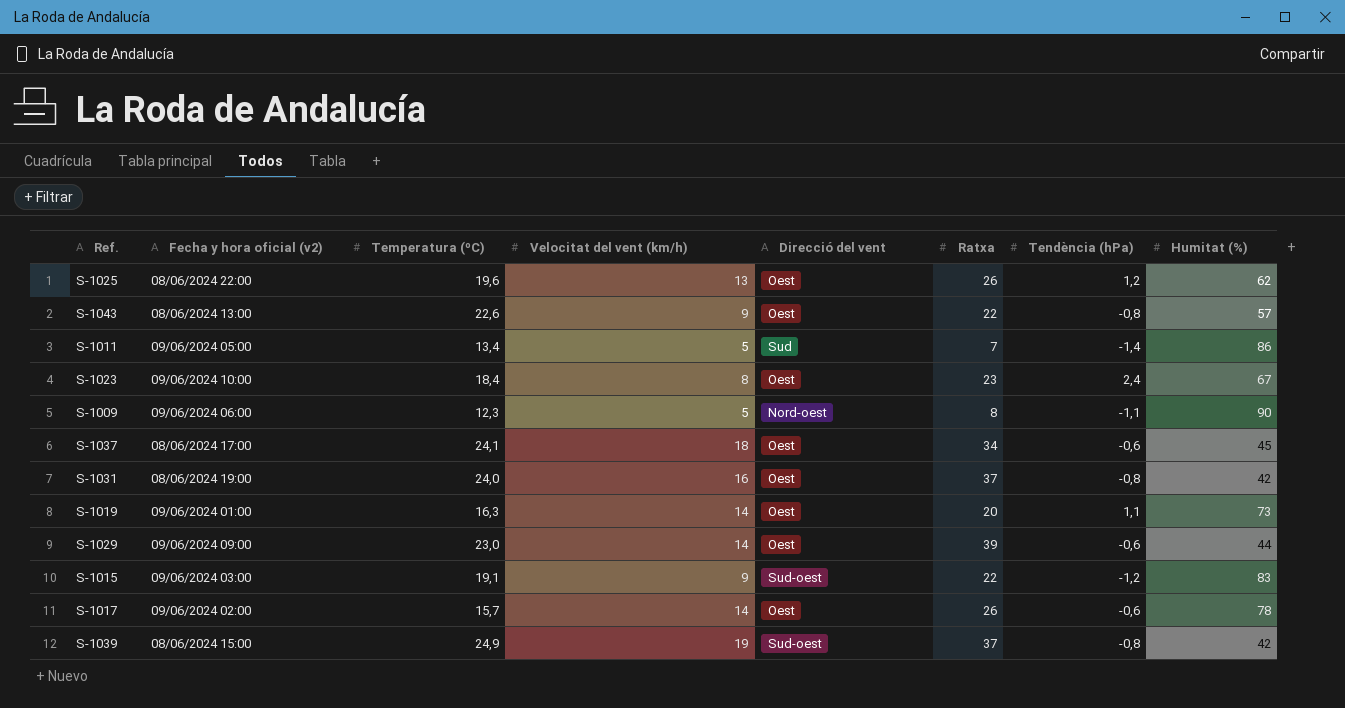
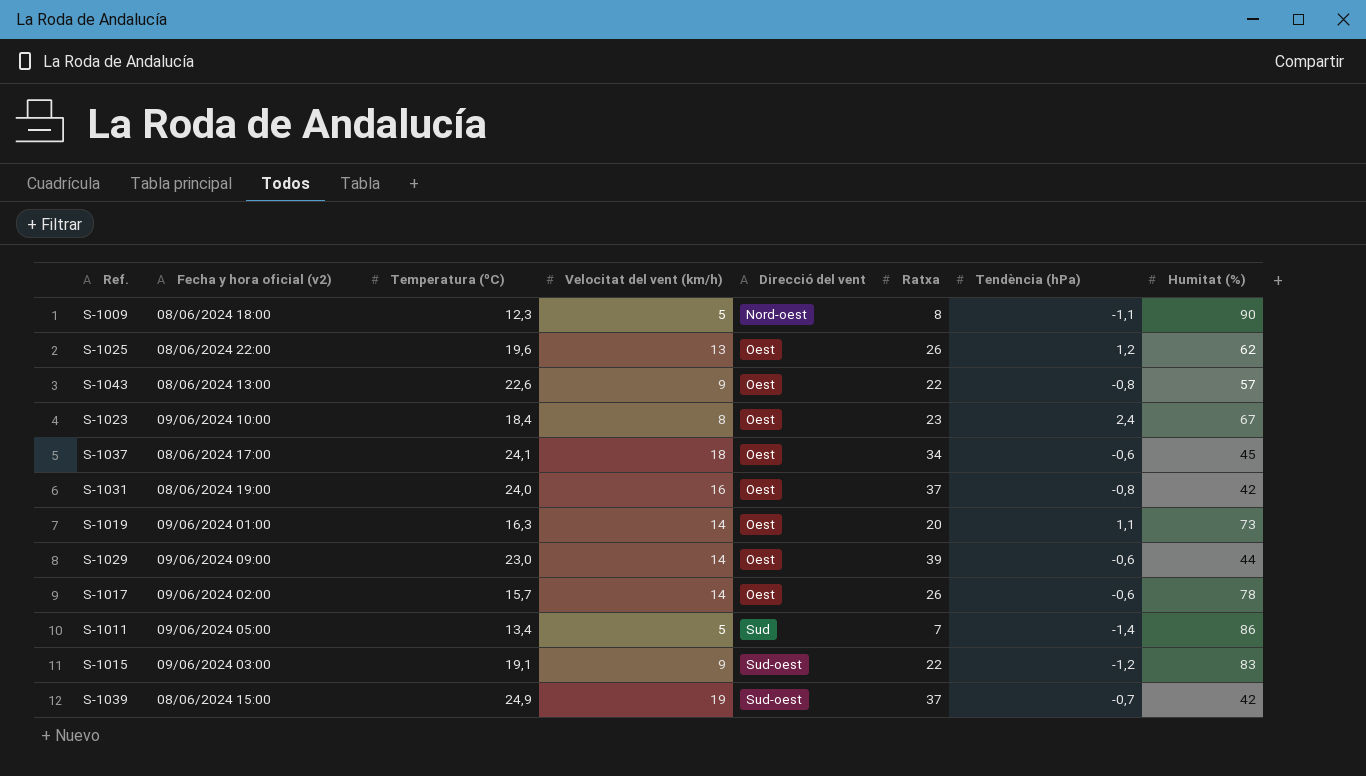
row order: none -> Direcció del vent ascending
S-1009 | Fecha y hora oficial (v2): 09/06/2024 06:00 -> 08/06/2024 18:00
S-1039 | Tendència (hPa): -0,8 -> -0,7

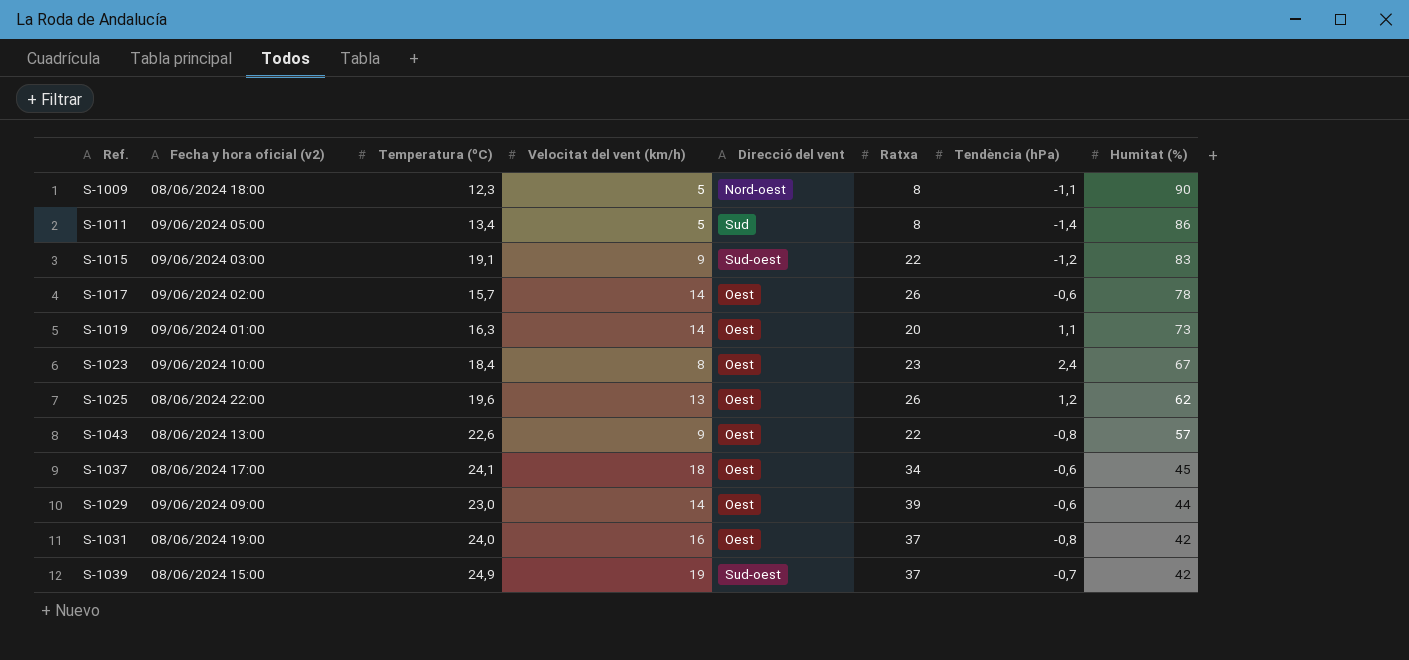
row order: Direcció del vent ascending -> Humitat (%) descending
S-1011 | Ratxa: 7 -> 8

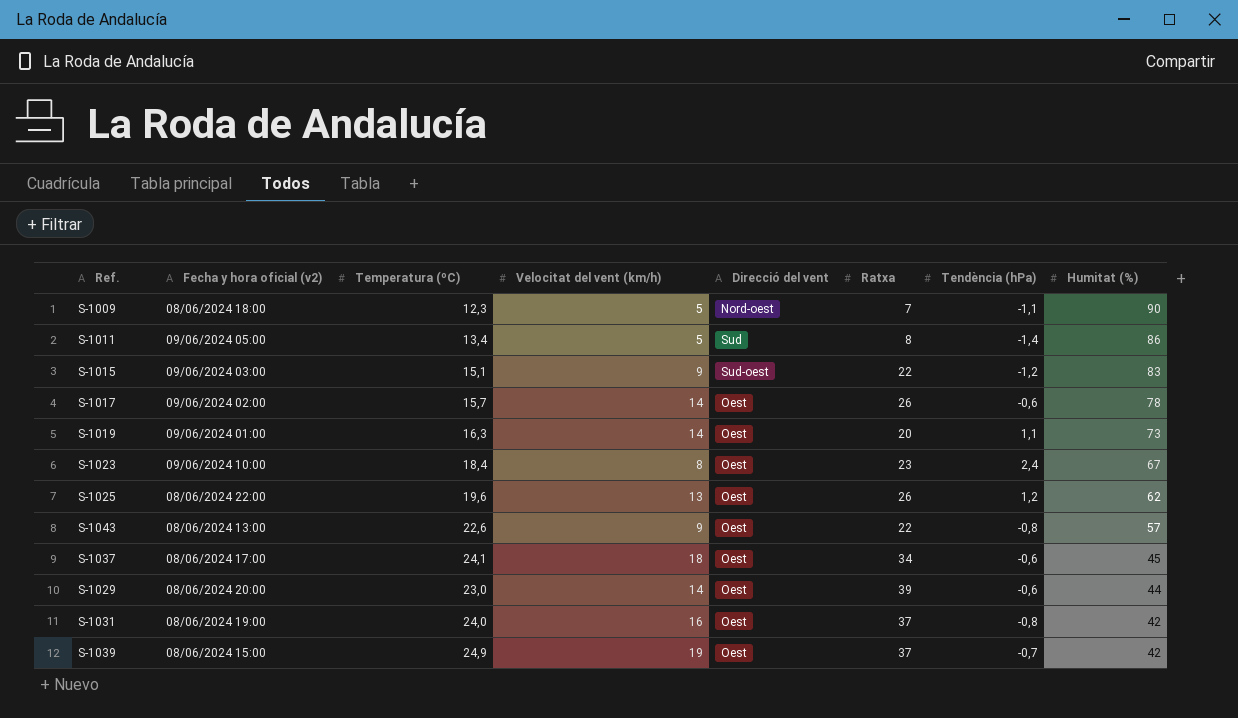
S-1009 | Ratxa: 8 -> 7
S-1015 | Temperatura (ºC): 19,1 -> 15,1
S-1029 | Fecha y hora oficial (v2): 09/06/2024 09:00 -> 08/06/2024 20:00
S-1039 | Direcció del vent: Sud-oest -> Oest

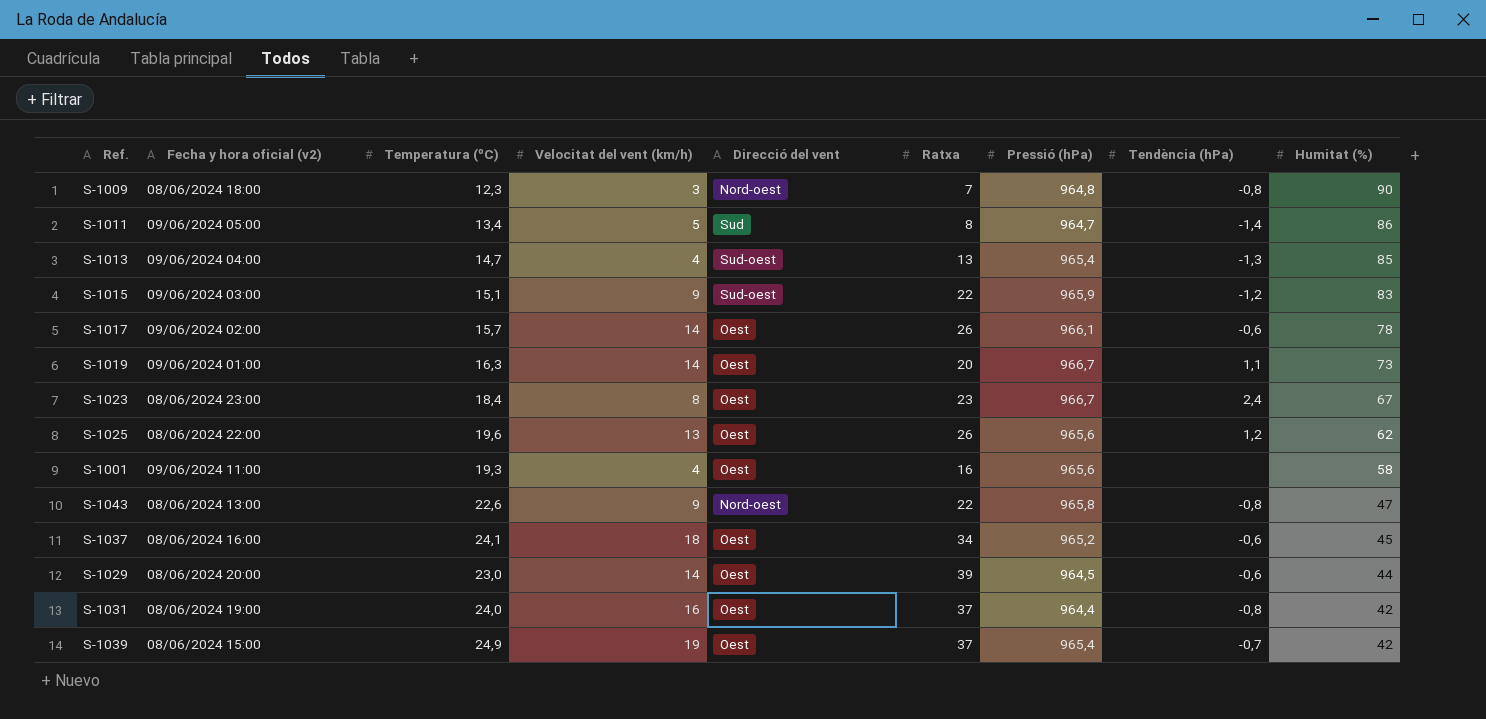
column Pressió (hPa) | position: none -> 7
S-1009 | Velocitat del vent (km/h): 5 -> 3
S-1009 | Tendència (hPa): -1,1 -> -0,8
row S-1013: none -> 09/06/2024 04:00 | 14,7 | 4 | Sud-oest | 13 | 965,4 | -1,3 | 85
S-1023 | Fecha y hora oficial (v2): 09/06/2024 10:00 -> 08/06/2024 23:00
row S-1001: none -> 09/06/2024 11:00 | 19,3 | 4 | Oest | 16 | 965,6 | none | 58
S-1043 | Direcció del vent: Oest -> Nord-oest
S-1043 | Humitat (%): 57 -> 47
S-1037 | Fecha y hora oficial (v2): 08/06/2024 17:00 -> 08/06/2024 16:00

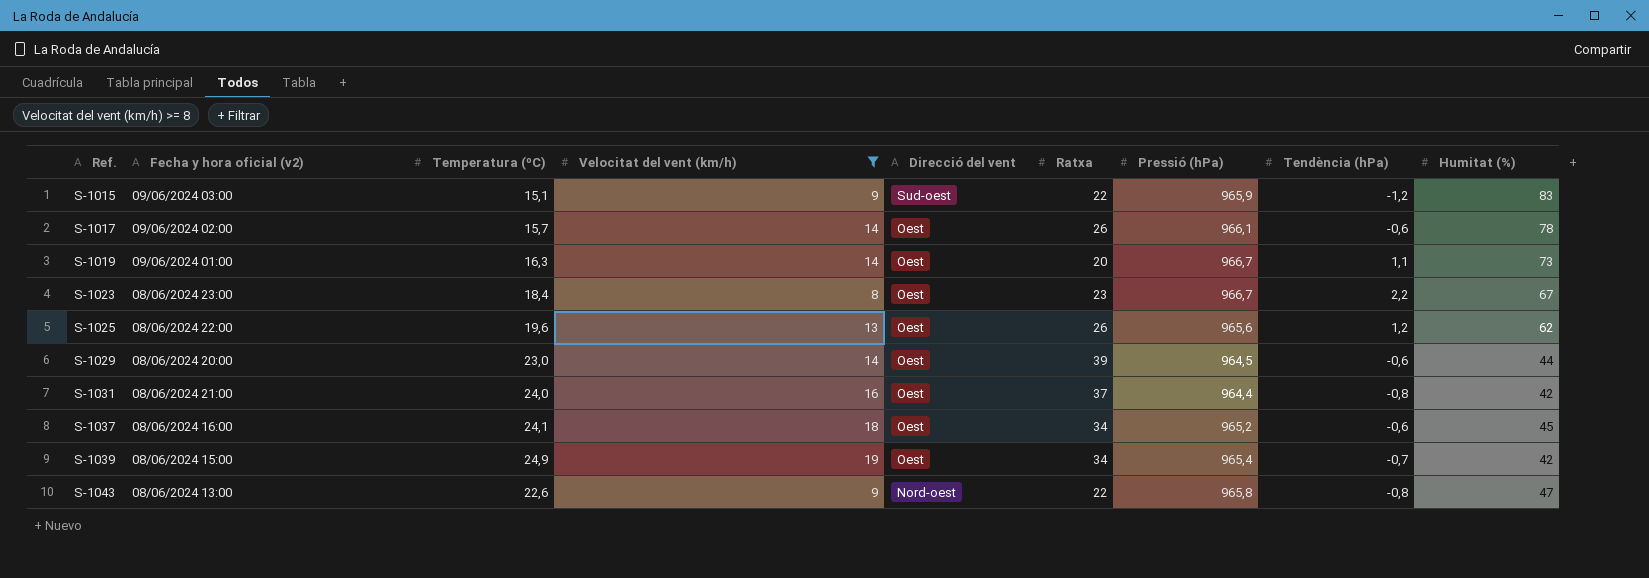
filter: none -> Velocitat del vent (km/h) >= 8
row order: Humitat (%) descending -> Ref. ascending
S-1023 | Tendència (hPa): 2,4 -> 2,2
S-1031 | Fecha y hora oficial (v2): 08/06/2024 19:00 -> 08/06/2024 21:00
S-1039 | Ratxa: 37 -> 34

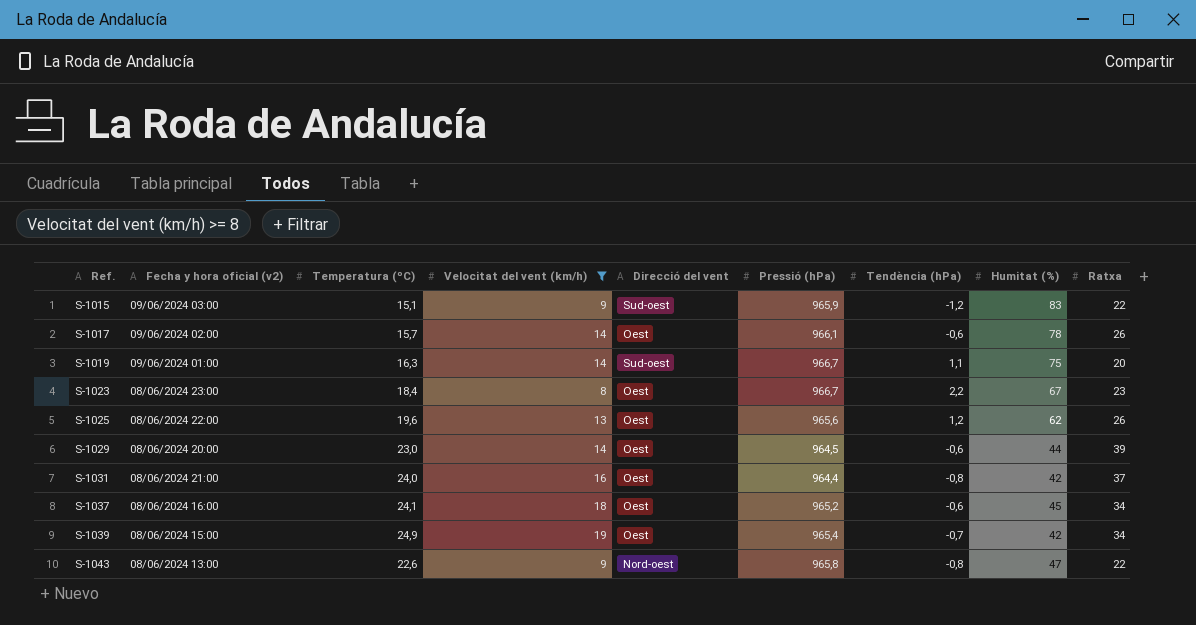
column Ratxa | position: 6 -> 9
S-1019 | Direcció del vent: Oest -> Sud-oest
S-1019 | Humitat (%): 73 -> 75

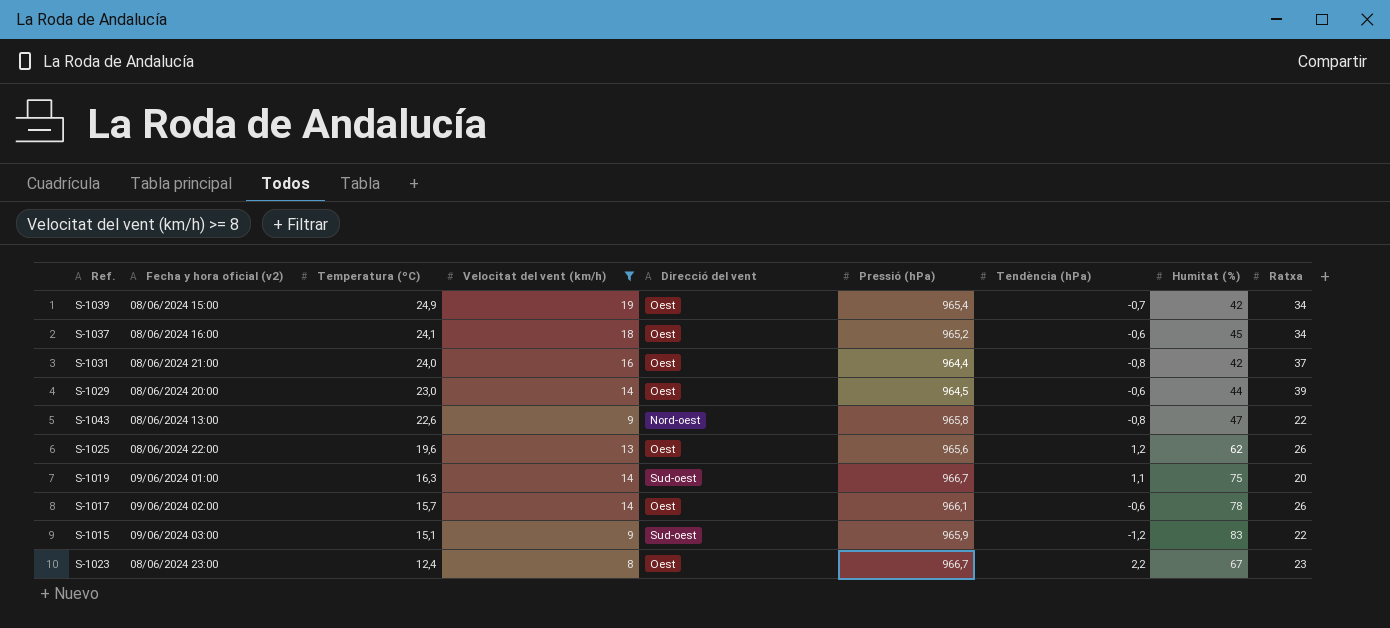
row order: Ref. ascending -> Temperatura (ºC) descending
S-1023 | Temperatura (ºC): 18,4 -> 12,4

